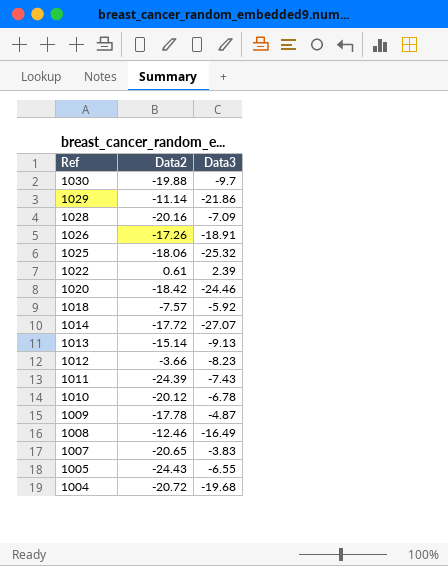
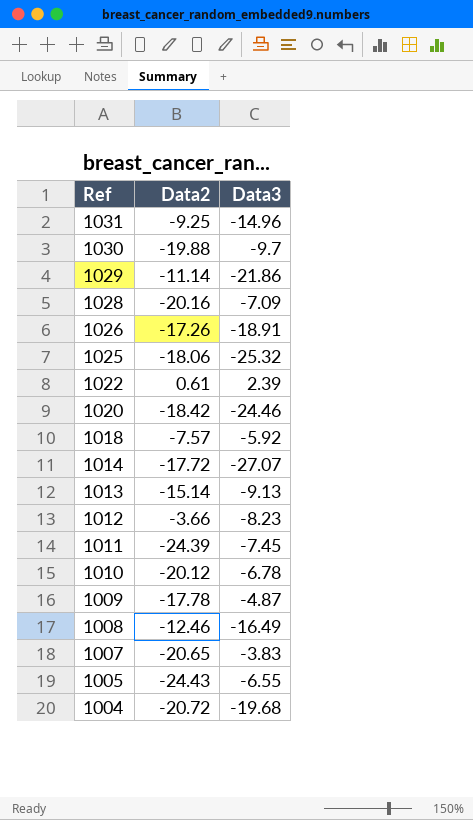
row 1031: none -> -9.25 | -14.96
1011 | Data3: -7.43 -> -7.45

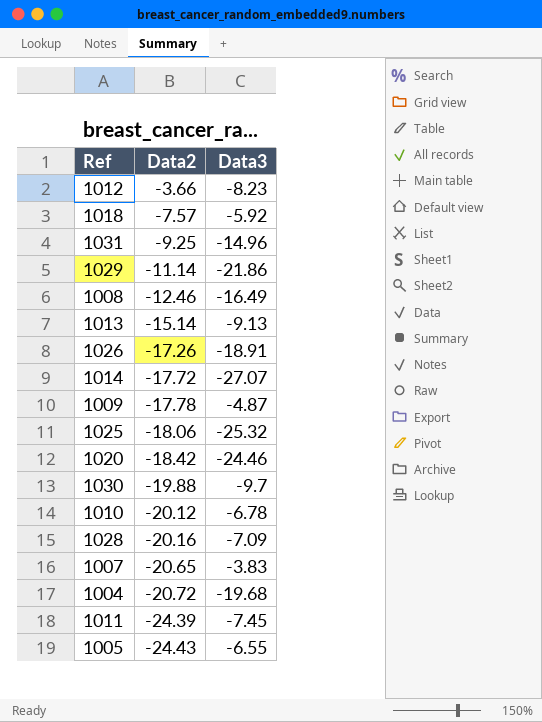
row order: Ref descending -> Data2 descending
row 1022: 0.61 | 2.39 -> none

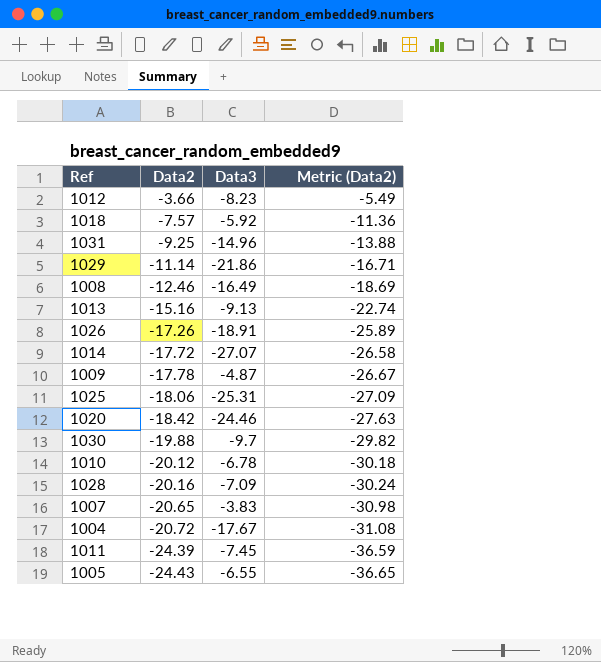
column Metric (Data2) | formula: none -> [Data2] * 1.5
1013 | Data2: -15.14 -> -15.16
1025 | Data3: -25.32 -> -25.31
1004 | Data3: -19.68 -> -17.67

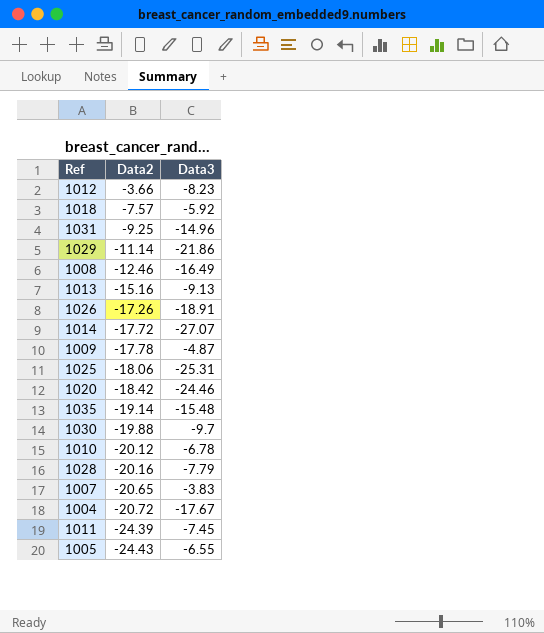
column Metric (Data2) | formula: [Data2] * 1.5 -> none
row 1035: none -> -19.14 | -15.48
1028 | Data3: -7.09 -> -7.79

